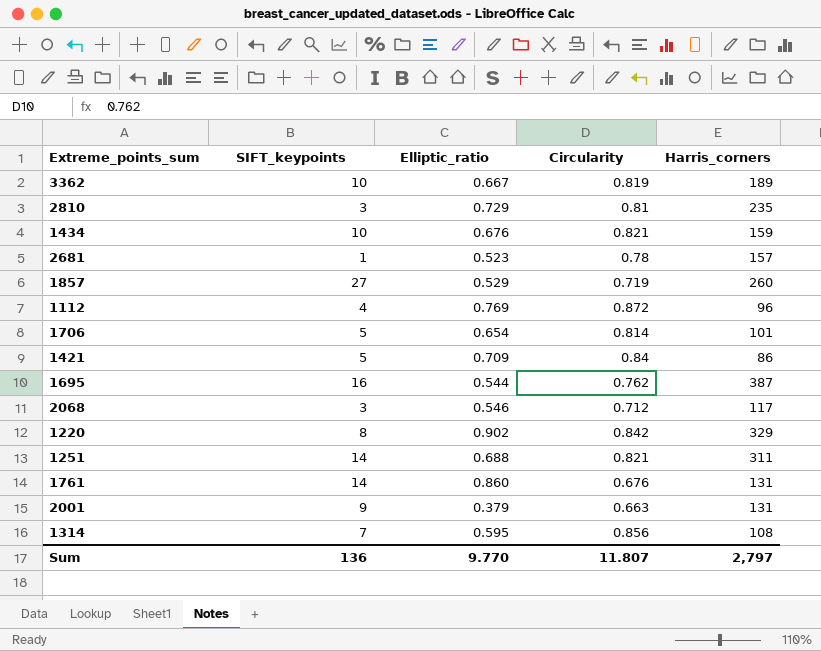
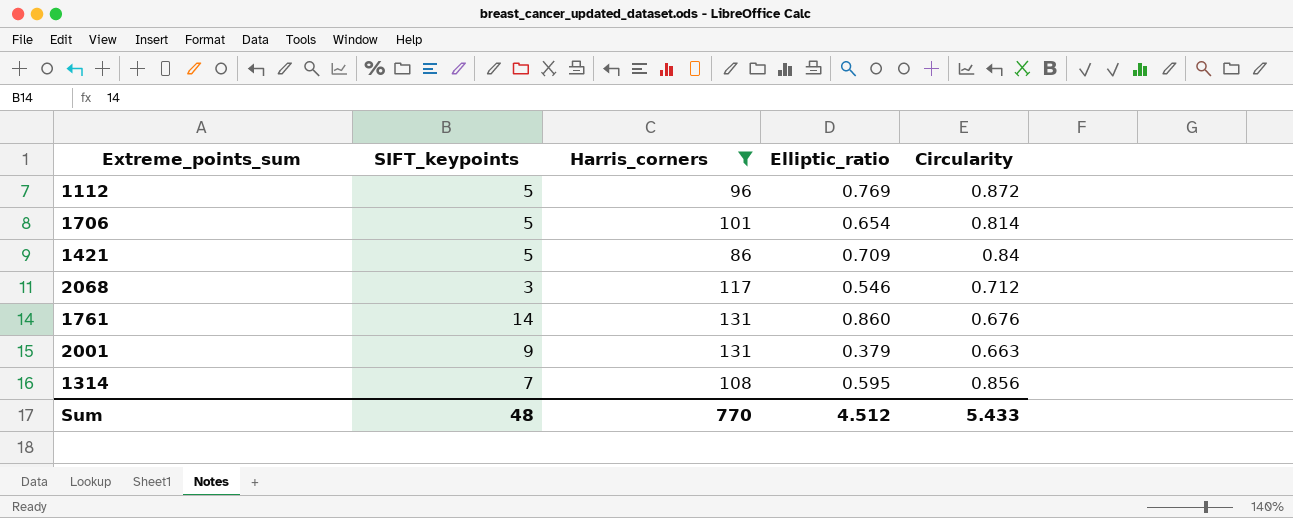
filter: none -> Harris_corners <= 131
column Harris_corners | position: 5 -> 3
1112 | SIFT_keypoints: 4 -> 5
Sum | SIFT_keypoints: 136 -> 48
Sum | Harris_corners: 2,797 -> 770
Sum | Elliptic_ratio: 9.770 -> 4.512
Sum | Circularity: 11.807 -> 5.433

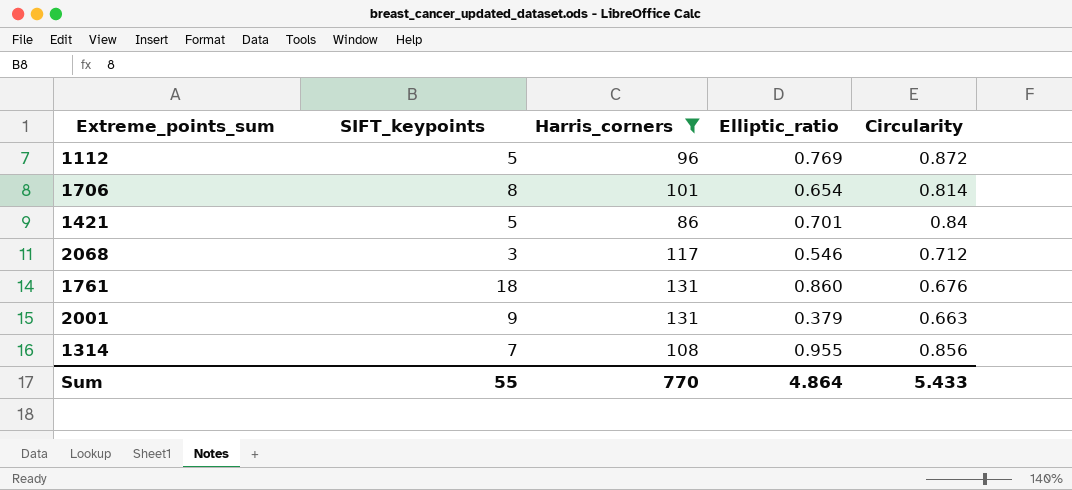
1706 | SIFT_keypoints: 5 -> 8
1421 | Elliptic_ratio: 0.709 -> 0.701
1761 | SIFT_keypoints: 14 -> 18
1314 | Elliptic_ratio: 0.595 -> 0.955
Sum | SIFT_keypoints: 48 -> 55
Sum | Elliptic_ratio: 4.512 -> 4.864

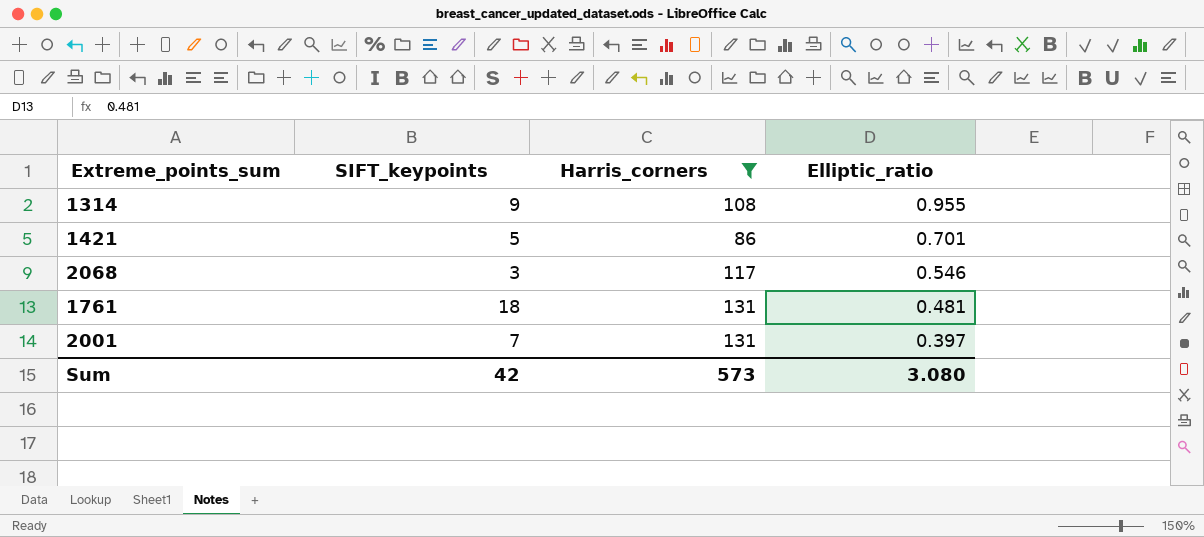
row order: none -> Elliptic_ratio descending
column Circularity | position: 5 -> none
row 1112: 5 | 96 | 0.769 | 0.872 -> none
row 1706: 8 | 101 | 0.654 | 0.814 -> none
1314 | SIFT_keypoints: 7 -> 9
1761 | Elliptic_ratio: 0.860 -> 0.481
2001 | SIFT_keypoints: 9 -> 7
2001 | Elliptic_ratio: 0.379 -> 0.397
Sum | SIFT_keypoints: 55 -> 42
Sum | Harris_corners: 770 -> 573
Sum | Elliptic_ratio: 4.864 -> 3.080

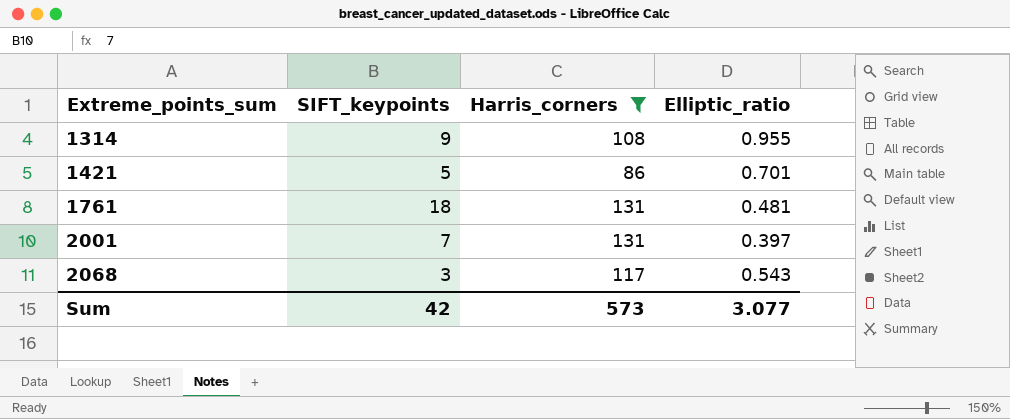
row order: Elliptic_ratio descending -> Extreme_points_sum ascending
2068 | Elliptic_ratio: 0.546 -> 0.543
Sum | Elliptic_ratio: 3.080 -> 3.077

